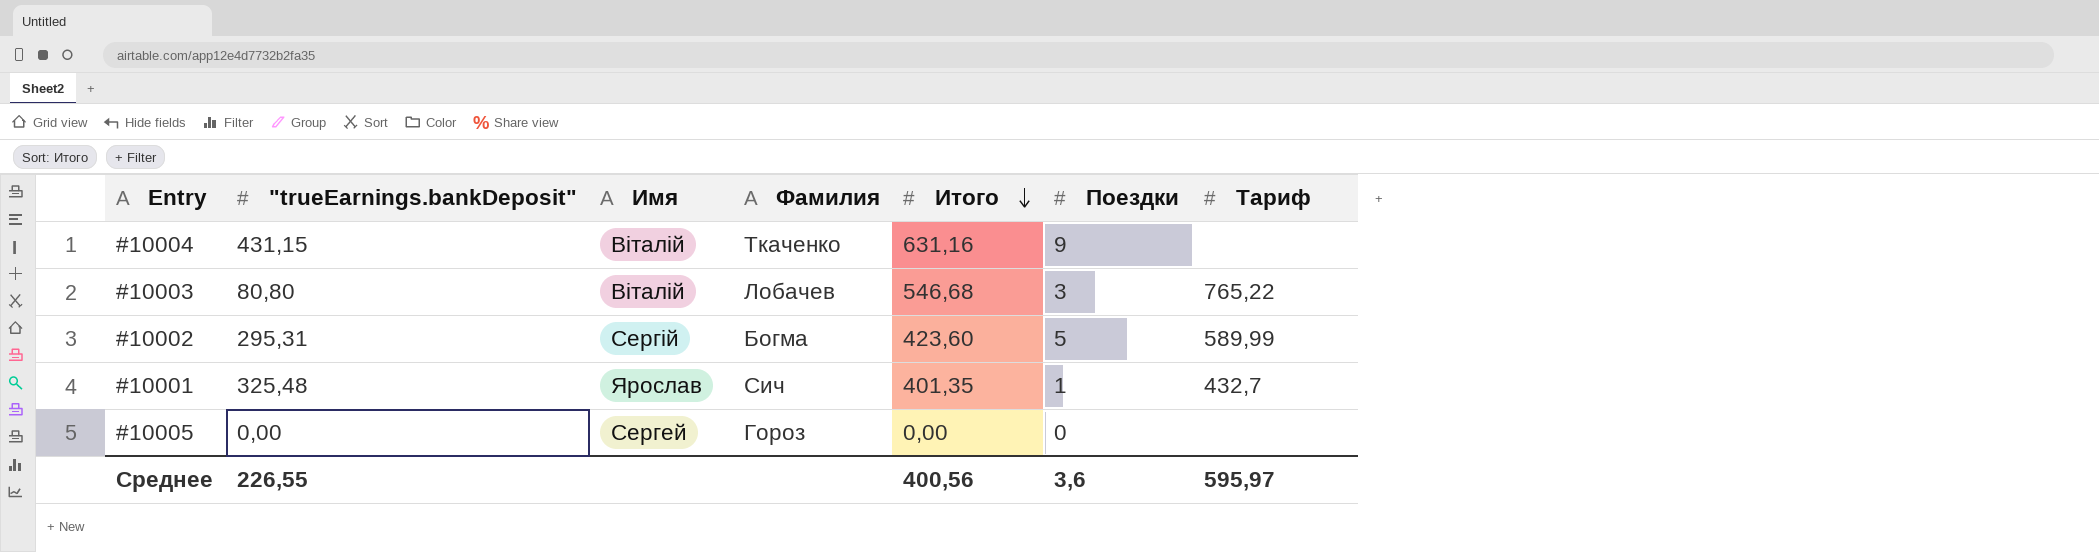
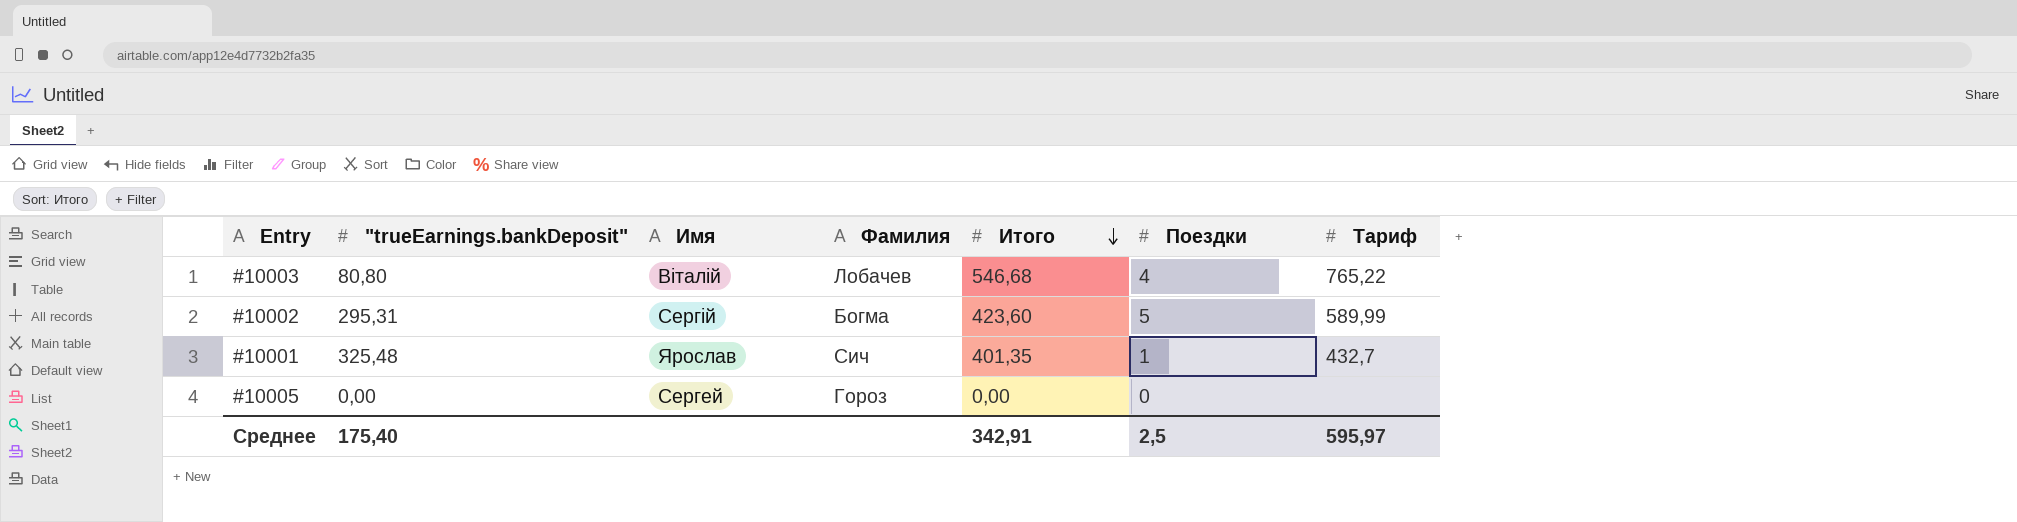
row #10004: 431,15 | Віталій | Ткаченко | 631,16 | 9 | none -> none
#10003 | Поездки: 3 -> 4
Среднее | "trueEarnings.bankDeposit": 226,55 -> 175,40
Среднее | Итого: 400,56 -> 342,91
Среднее | Поездки: 3,6 -> 2,5

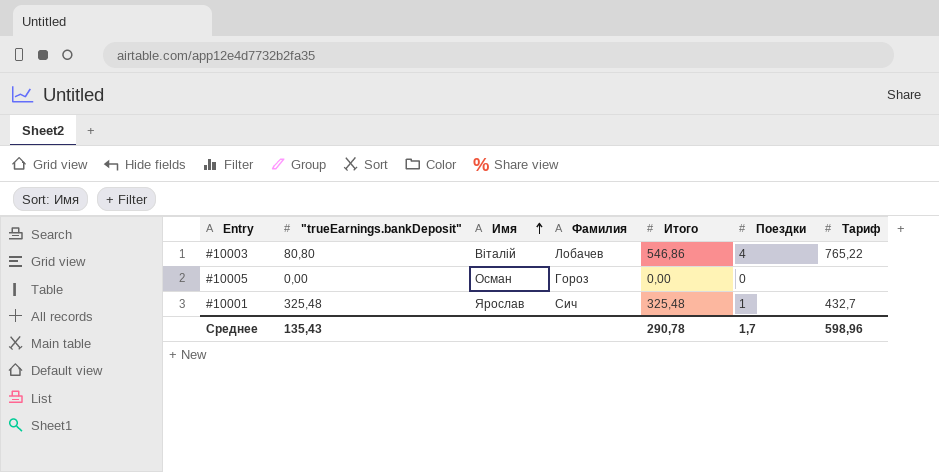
row order: Итого descending -> Имя ascending
row #10002: 295,31 | Сергій | Богма | 423,60 | 5 | 589,99 -> none
#10003 | Итого: 546,68 -> 546,86
#10005 | Имя: Сергей -> Осман
#10001 | Итого: 401,35 -> 325,48
Среднее | "trueEarnings.bankDeposit": 175,40 -> 135,43
Среднее | Итого: 342,91 -> 290,78
Среднее | Поездки: 2,5 -> 1,7
Среднее | Тариф: 595,97 -> 598,96

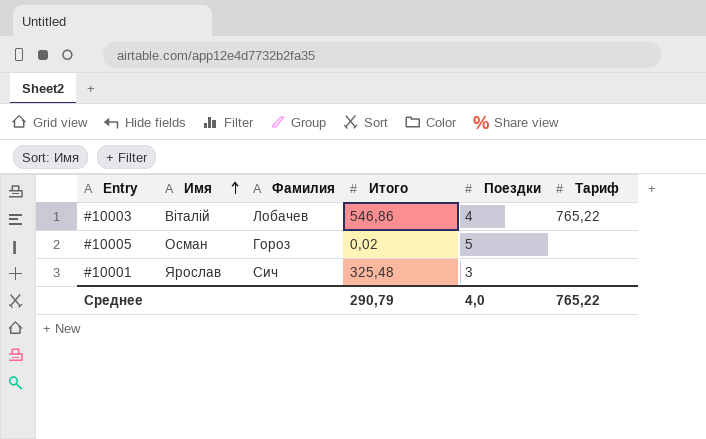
column "trueEarnings.bankDeposit" | position: 2 -> none
#10005 | Итого: 0,00 -> 0,02
#10005 | Поездки: 0 -> 5
#10001 | Поездки: 1 -> 3
#10001 | Тариф: 432,7 -> none
Среднее | Итого: 290,78 -> 290,79
Среднее | Поездки: 1,7 -> 4,0
Среднее | Тариф: 598,96 -> 765,22

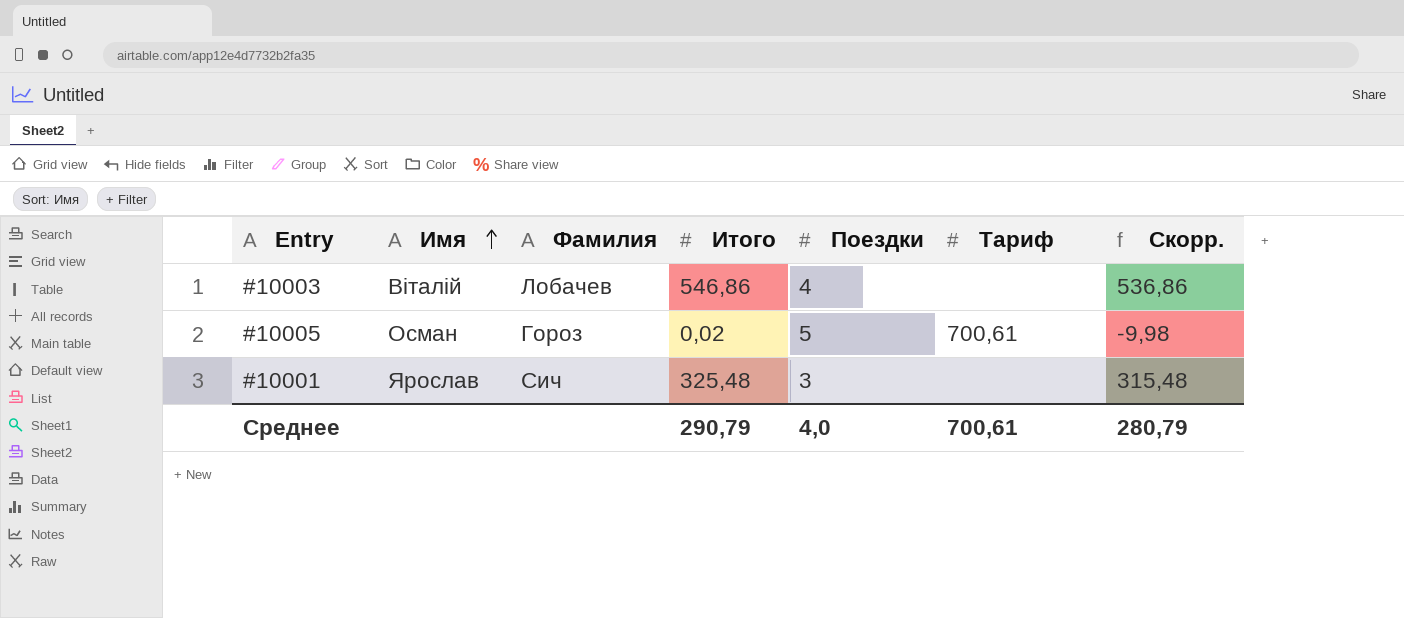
column Скорр. | formula: none -> [Итого] - 10
#10003 | Тариф: 765,22 -> none
#10005 | Тариф: none -> 700,61
Среднее | Тариф: 765,22 -> 700,61

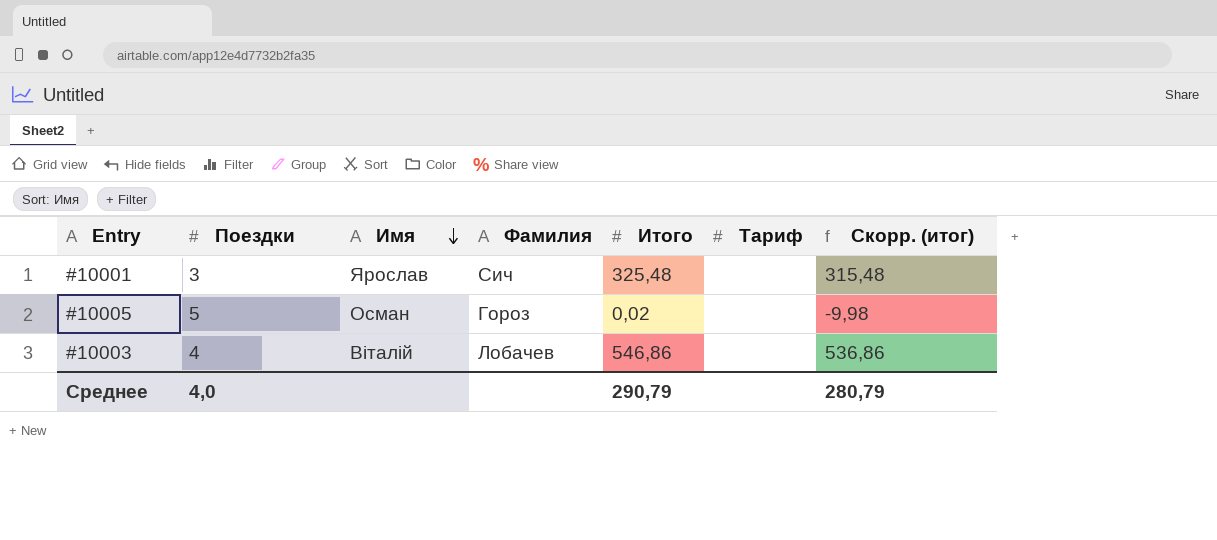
row order: Имя ascending -> Имя descending
column Поездки | position: 5 -> 2
column name: Скорр. -> Скорр. (итог)
#10005 | Тариф: 700,61 -> none
Среднее | Тариф: 700,61 -> none

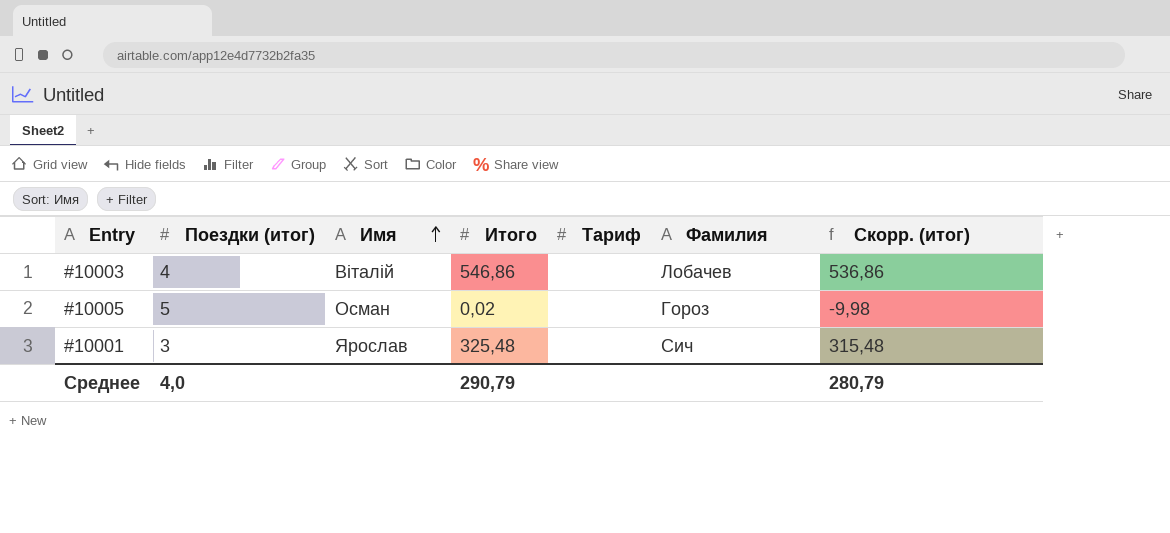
row order: Имя descending -> Имя ascending
column name: Поездки -> Поездки (итог)
column Фамилия | position: 4 -> 6

